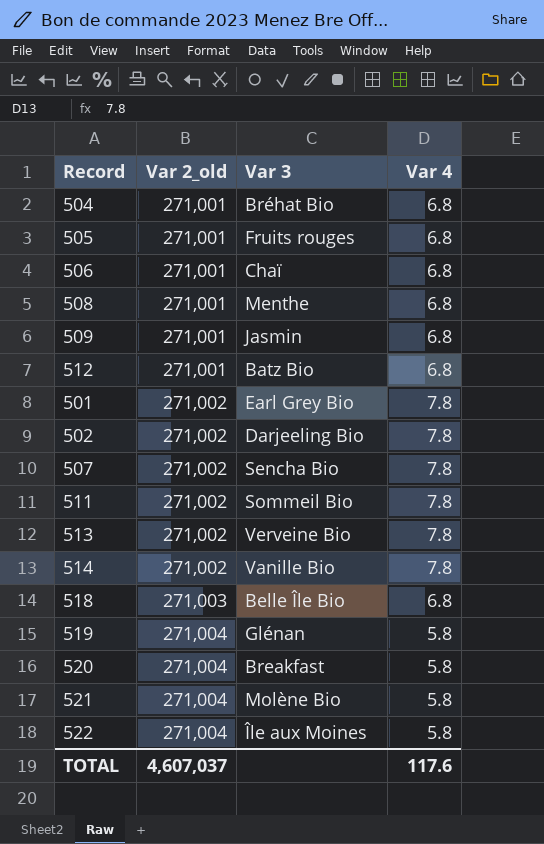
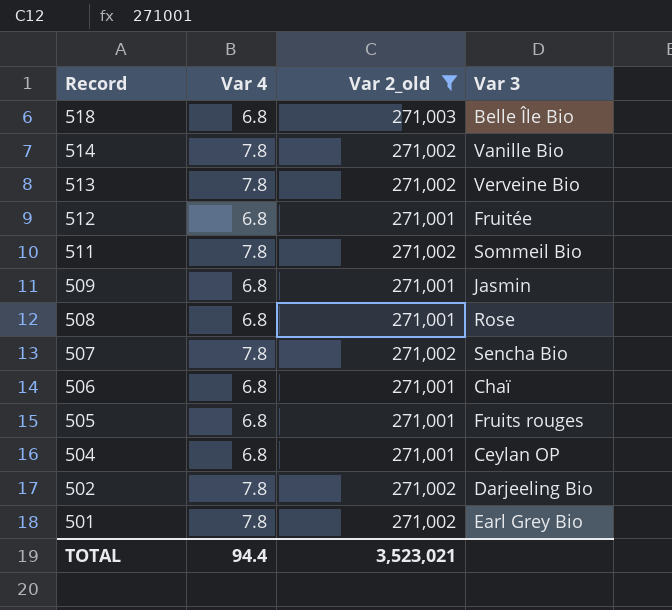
filter: none -> Var 2_old != 271,004
row order: Var 2_old ascending -> Record descending
column Var 4 | position: 4 -> 2
512 | Var 3: Batz Bio -> Fruitée
508 | Var 3: Menthe -> Rose
504 | Var 3: Bréhat Bio -> Ceylan OP
TOTAL | Var 4: 117.6 -> 94.4
TOTAL | Var 2_old: 4,607,037 -> 3,523,021

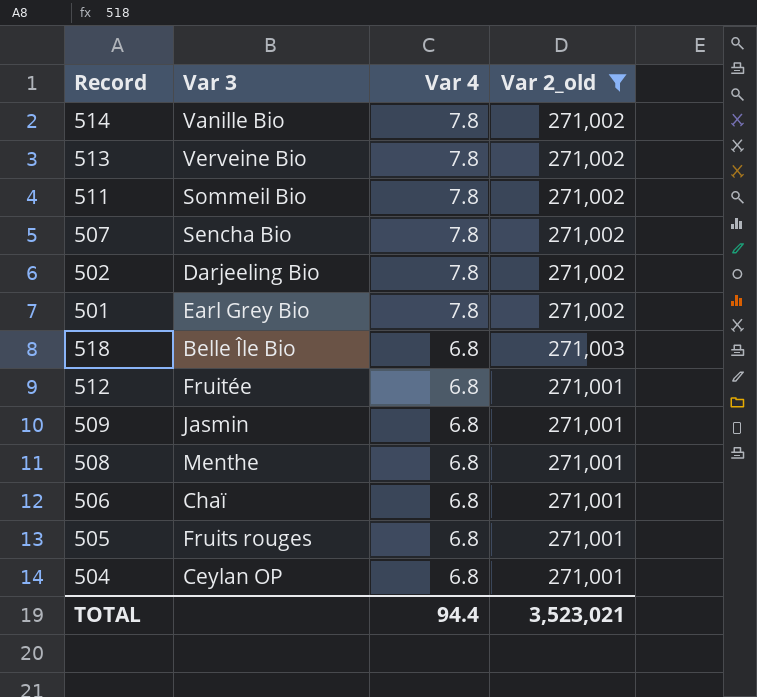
row order: Record descending -> Var 4 descending
column Var 3 | position: 4 -> 2
508 | Var 3: Rose -> Menthe

